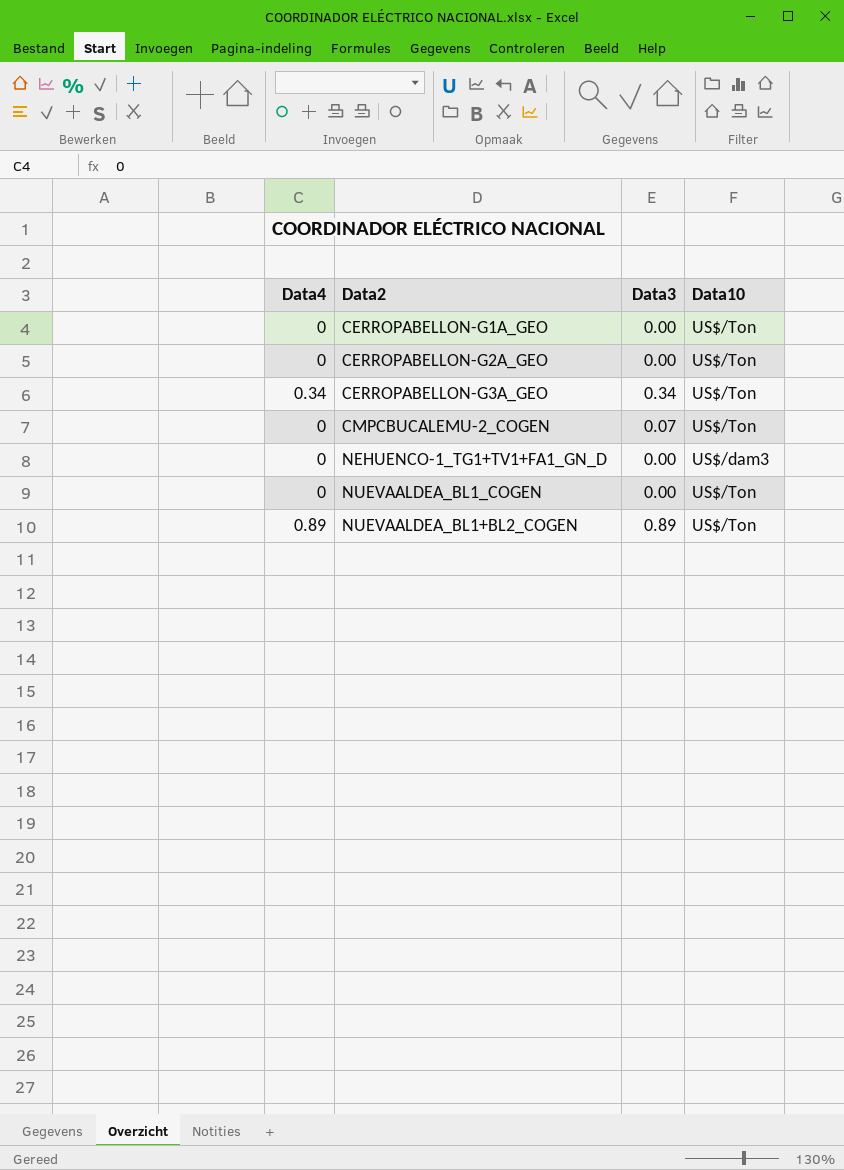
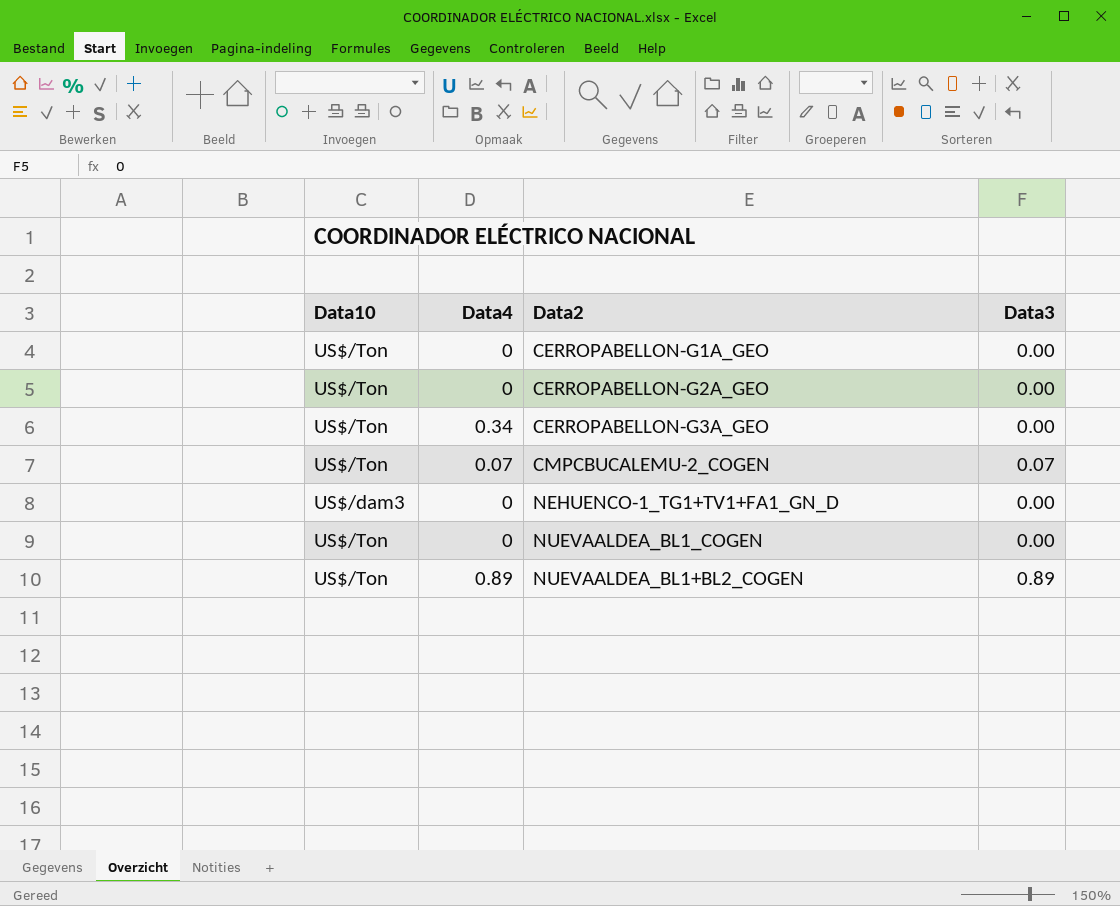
column Data10 | position: 4 -> 1
CERROPABELLON-G3A_GEO | Data3: 0.34 -> 0.00
CMPCBUCALEMU-2_COGEN | Data4: 0 -> 0.07

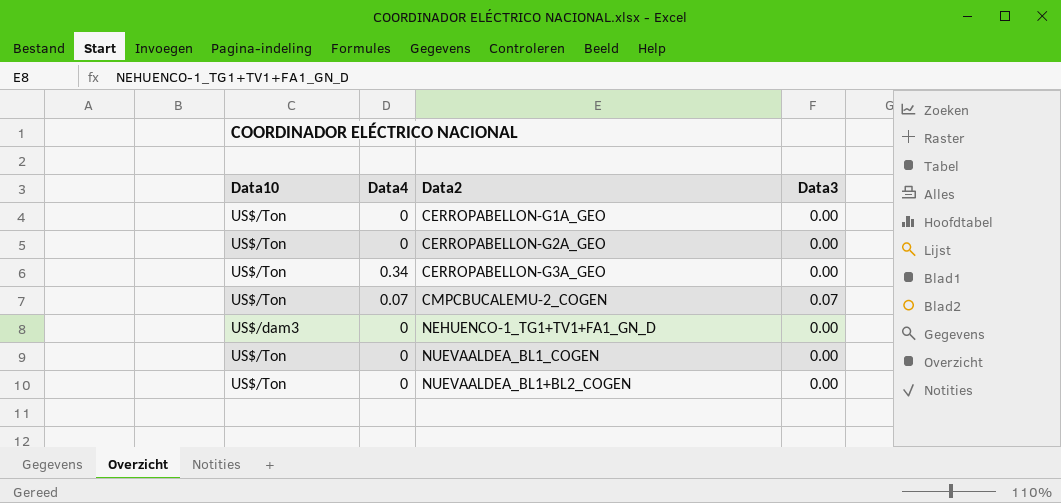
NUEVAALDEA_BL1+BL2_COGEN | Data4: 0.89 -> 0
NUEVAALDEA_BL1+BL2_COGEN | Data3: 0.89 -> 0.00

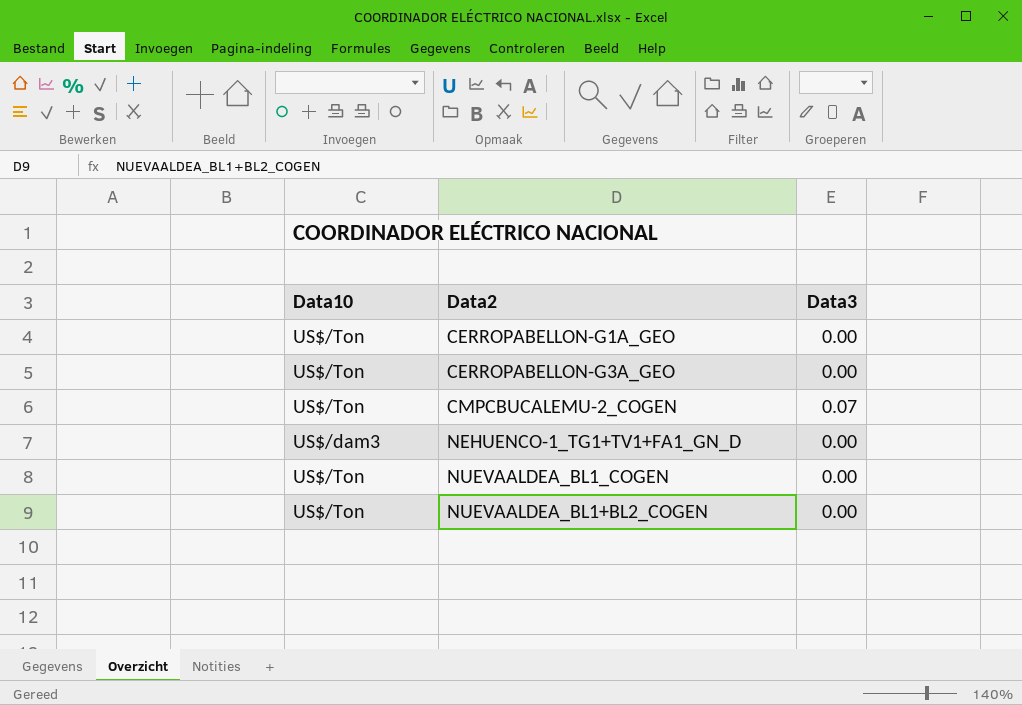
column Data4 | position: 2 -> none
row CERROPABELLON-G2A_GEO: US$/Ton | 0 | 0.00 -> none

